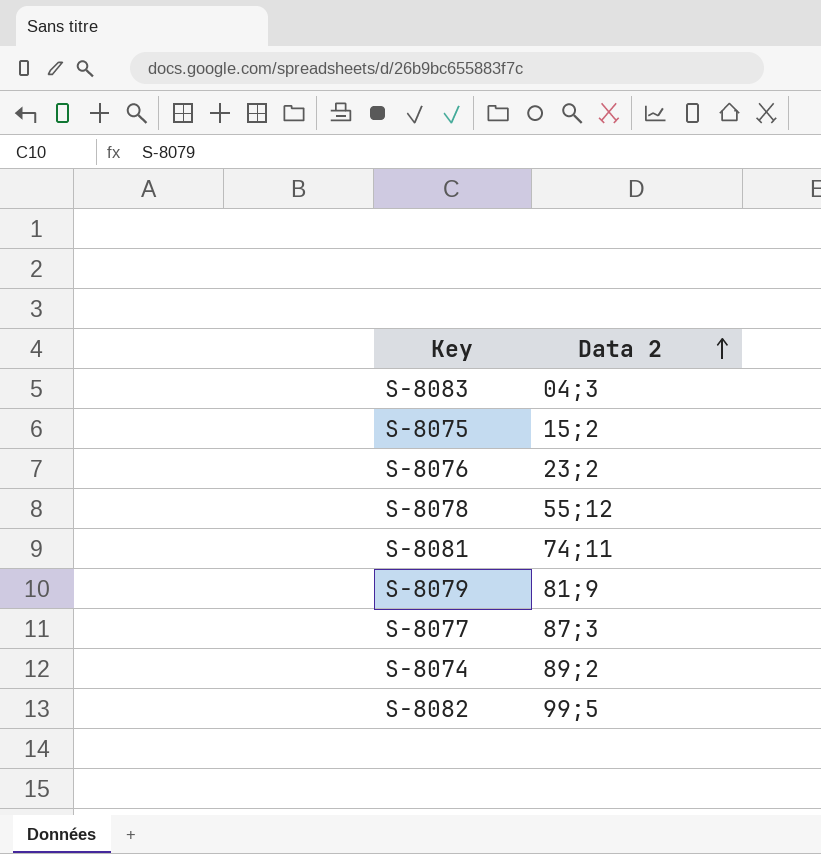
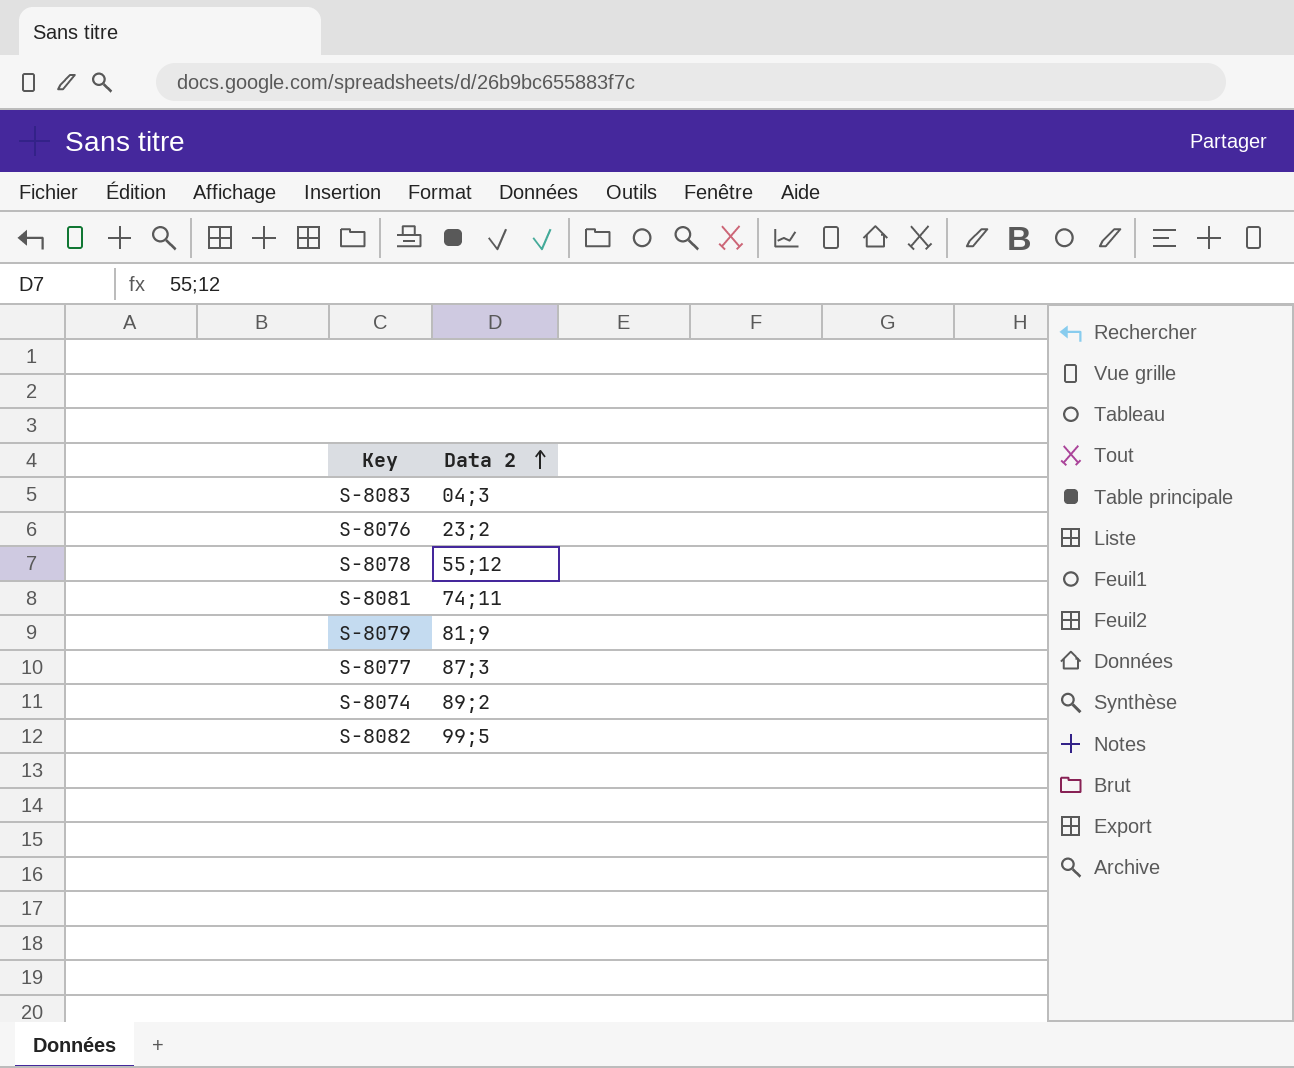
row S-8075: 15;2 -> none

